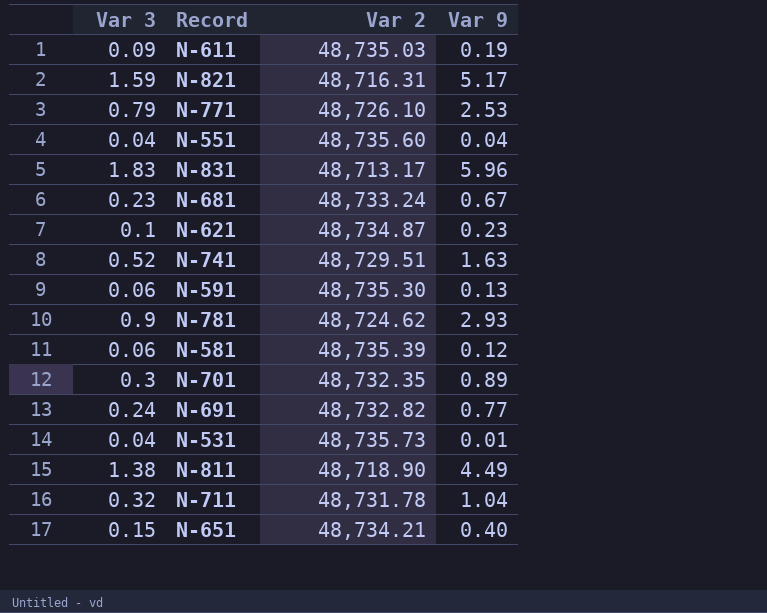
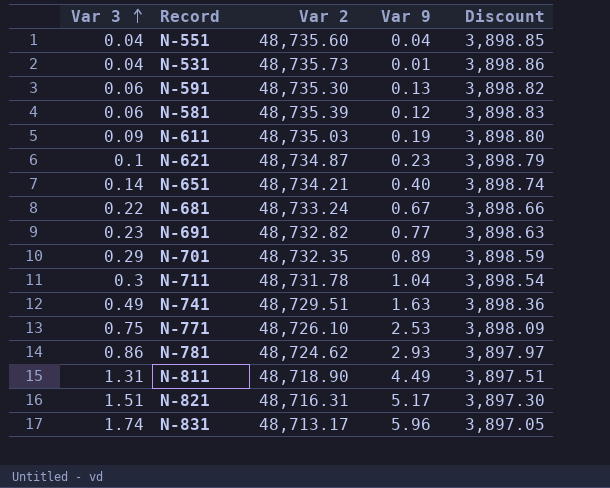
row order: none -> Var 3 ascending
column Discount | formula: none -> [Var 2] * 0.08
N-651 | Var 3: 0.15 -> 0.14
N-681 | Var 3: 0.23 -> 0.22
N-691 | Var 3: 0.24 -> 0.23
N-701 | Var 3: 0.3 -> 0.29
N-711 | Var 3: 0.32 -> 0.3
N-741 | Var 3: 0.52 -> 0.49
N-771 | Var 3: 0.79 -> 0.75
N-781 | Var 3: 0.9 -> 0.86
N-811 | Var 3: 1.38 -> 1.31
N-821 | Var 3: 1.59 -> 1.51
N-831 | Var 3: 1.83 -> 1.74

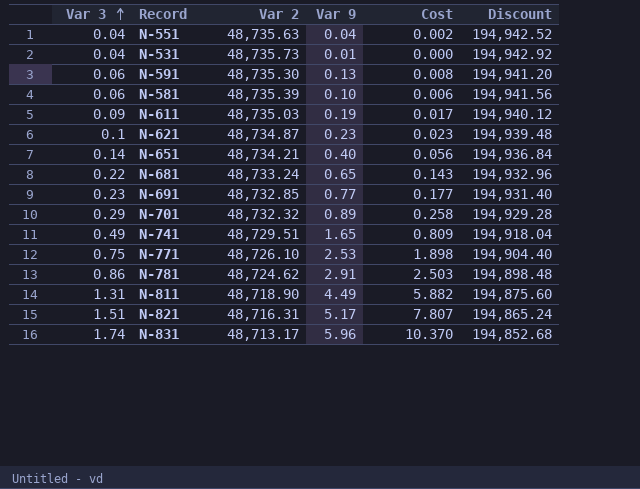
column Cost | formula: none -> [Var 3] * [Var 9]
column Discount | formula: [Var 2] * 0.08 -> [Var 2] * 4
row N-711: 0.3 | 48,731.78 | 1.04 | 3,898.54 -> none
N-551 | Var 2: 48,735.60 -> 48,735.63
N-581 | Var 9: 0.12 -> 0.10
N-681 | Var 9: 0.67 -> 0.65
N-691 | Var 2: 48,732.82 -> 48,732.85
N-701 | Var 2: 48,732.35 -> 48,732.32
N-741 | Var 9: 1.63 -> 1.65
N-781 | Var 9: 2.93 -> 2.91

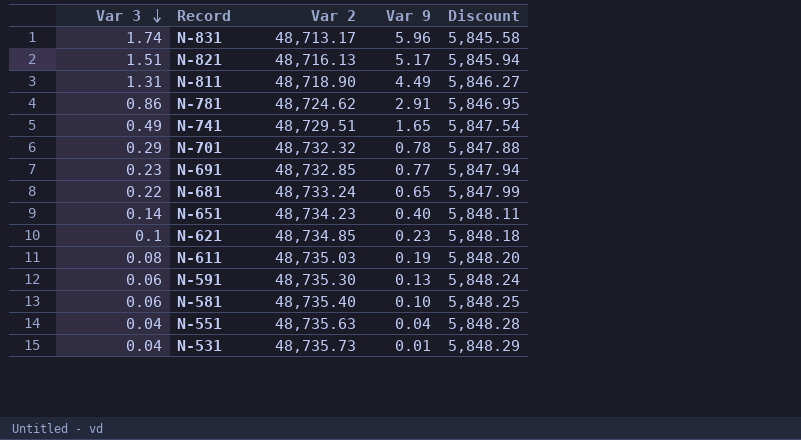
row order: Var 3 ascending -> Var 3 descending
column Cost | formula: [Var 3] * [Var 9] -> none
column Discount | formula: [Var 2] * 4 -> [Var 2] * 0.12
row N-771: 0.75 | 48,726.10 | 2.53 | 1.898 | 194,904.40 -> none
N-821 | Var 2: 48,716.31 -> 48,716.13
N-701 | Var 9: 0.89 -> 0.78
N-651 | Var 2: 48,734.21 -> 48,734.23
N-621 | Var 2: 48,734.87 -> 48,734.85
N-611 | Var 3: 0.09 -> 0.08
N-581 | Var 2: 48,735.39 -> 48,735.40

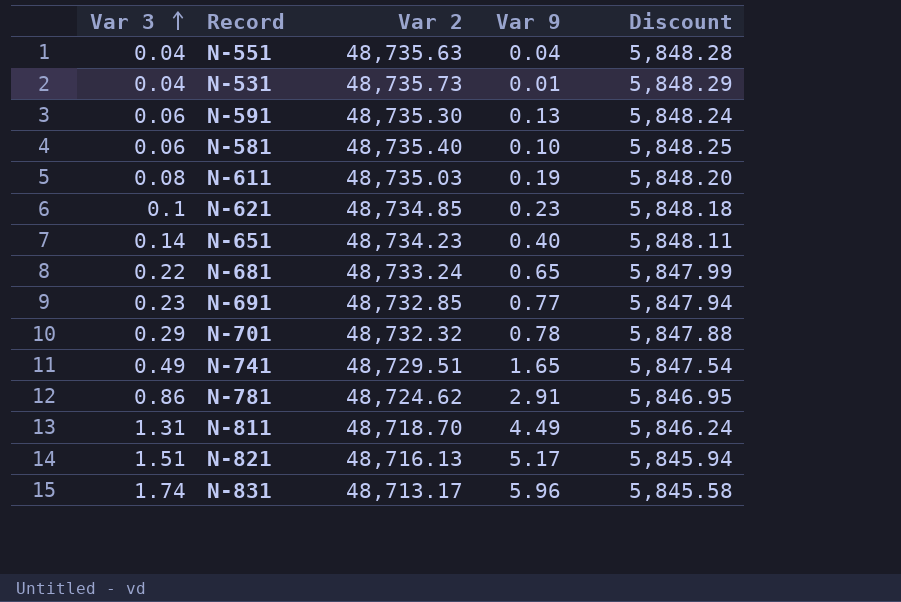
row order: Var 3 descending -> Var 3 ascending
N-811 | Var 2: 48,718.90 -> 48,718.70
N-811 | Discount: 5,846.27 -> 5,846.24

